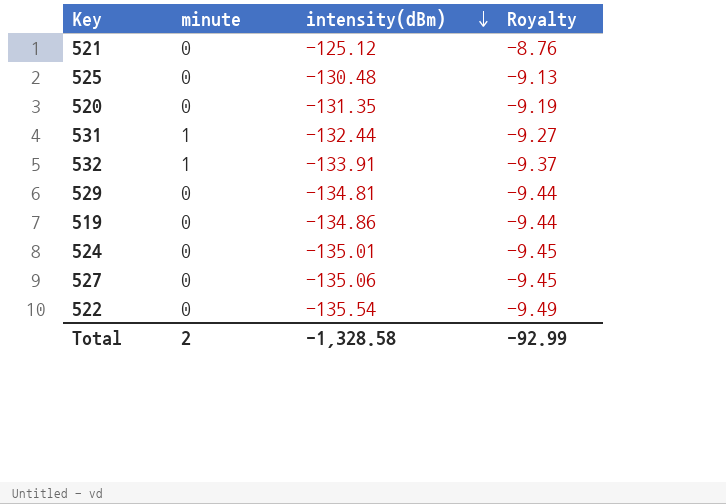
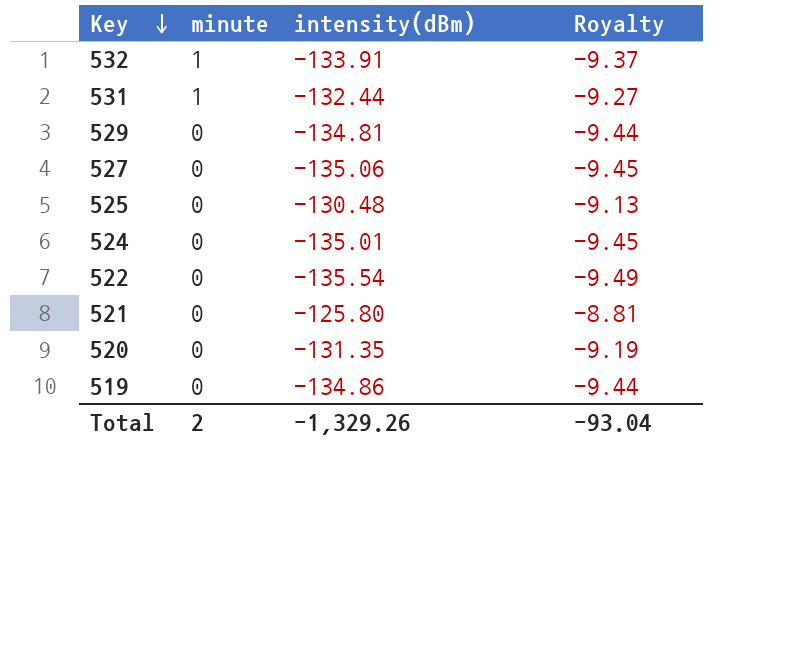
row order: intensity(dBm) descending -> Key descending
521 | intensity(dBm): -125.12 -> -125.80
521 | Royalty: -8.76 -> -8.81
Total | intensity(dBm): -1,328.58 -> -1,329.26
Total | Royalty: -92.99 -> -93.04

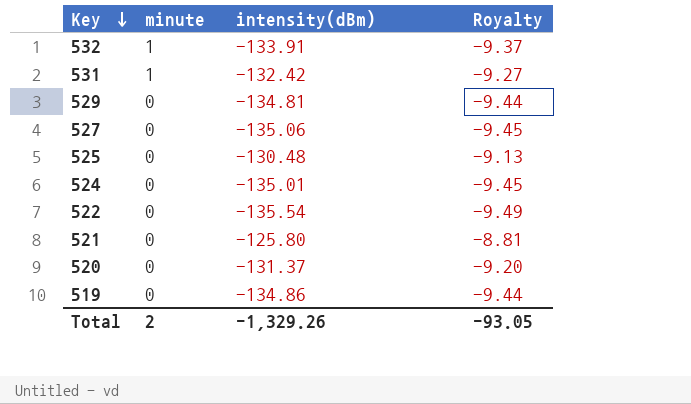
531 | intensity(dBm): -132.44 -> -132.42
520 | intensity(dBm): -131.35 -> -131.37
520 | Royalty: -9.19 -> -9.20
Total | Royalty: -93.04 -> -93.05

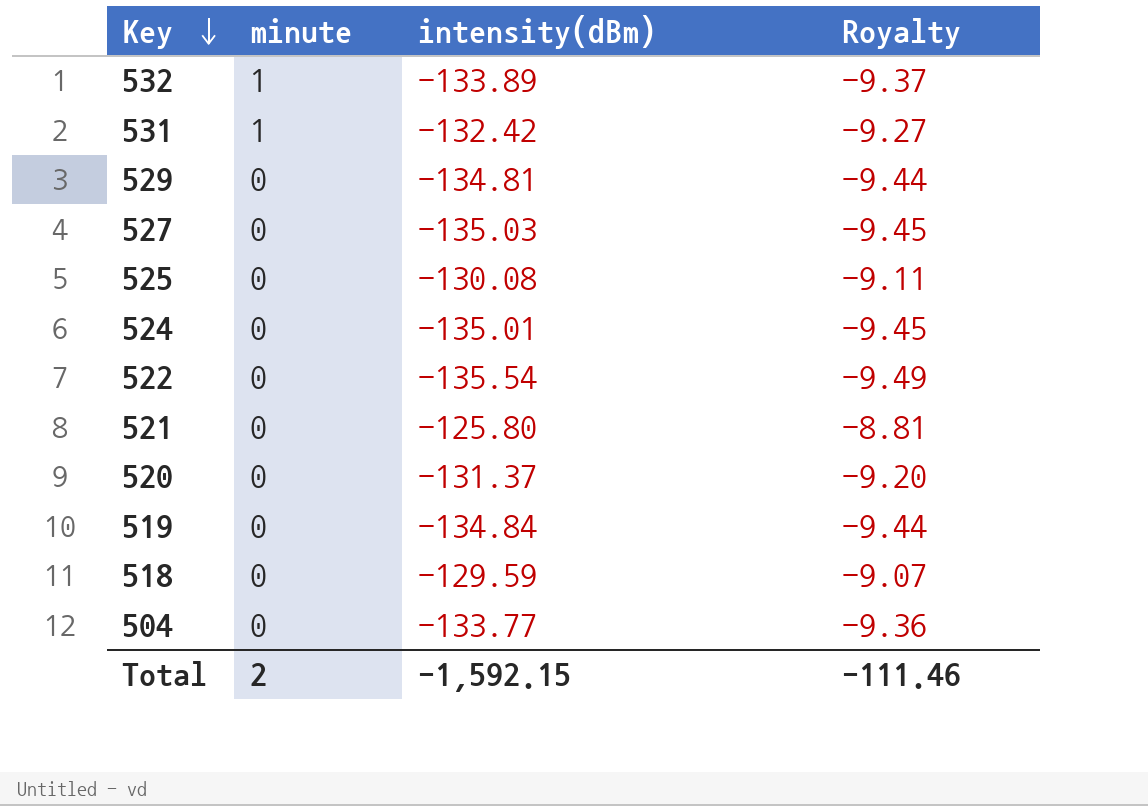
532 | intensity(dBm): -133.91 -> -133.89
527 | intensity(dBm): -135.06 -> -135.03
525 | intensity(dBm): -130.48 -> -130.08
525 | Royalty: -9.13 -> -9.11
519 | intensity(dBm): -134.86 -> -134.84
row 518: none -> 0 | -129.59 | -9.07
row 504: none -> 0 | -133.77 | -9.36
Total | intensity(dBm): -1,329.26 -> -1,592.15
Total | Royalty: -93.05 -> -111.46

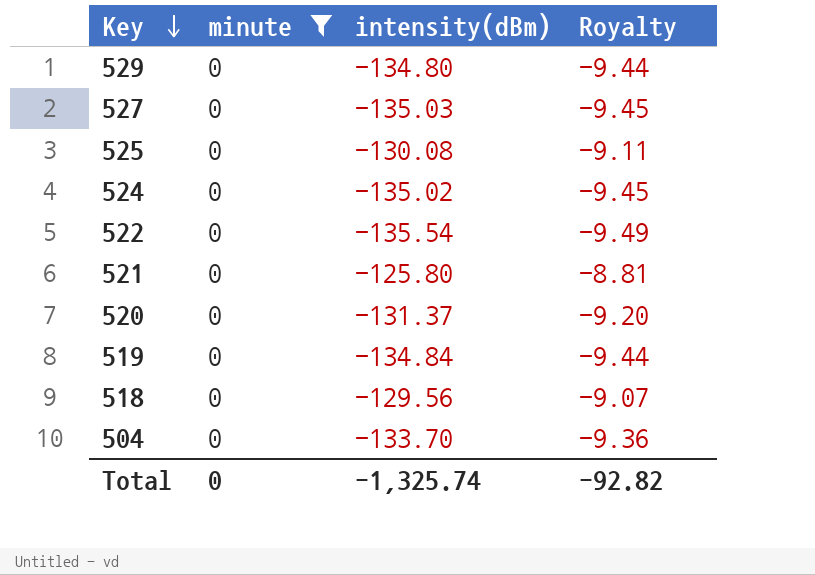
filter: none -> minute = 0
529 | intensity(dBm): -134.81 -> -134.80
524 | intensity(dBm): -135.01 -> -135.02
518 | intensity(dBm): -129.59 -> -129.56
504 | intensity(dBm): -133.77 -> -133.70
Total | minute: 2 -> 0
Total | intensity(dBm): -1,592.15 -> -1,325.74
Total | Royalty: -111.46 -> -92.82

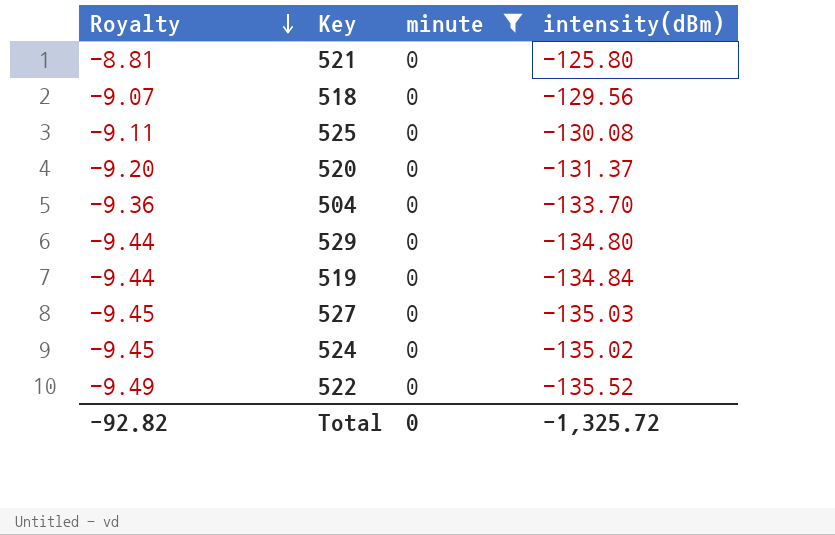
row order: Key descending -> Royalty descending
column Royalty | position: 4 -> 1
522 | intensity(dBm): -135.54 -> -135.52
Total | intensity(dBm): -1,325.74 -> -1,325.72

